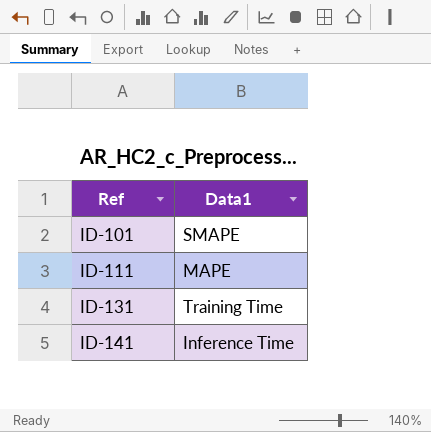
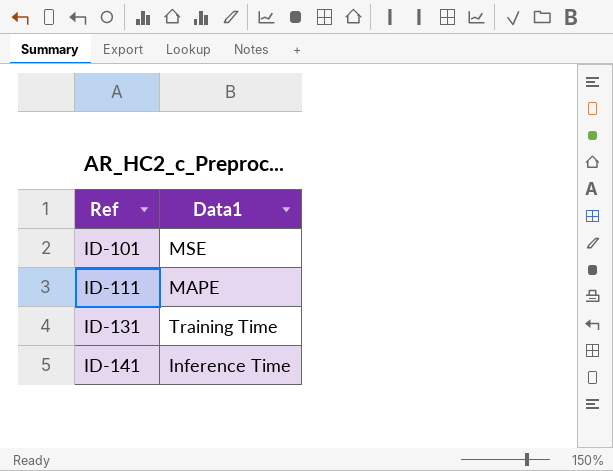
ID-101 | Data1: SMAPE -> MSE

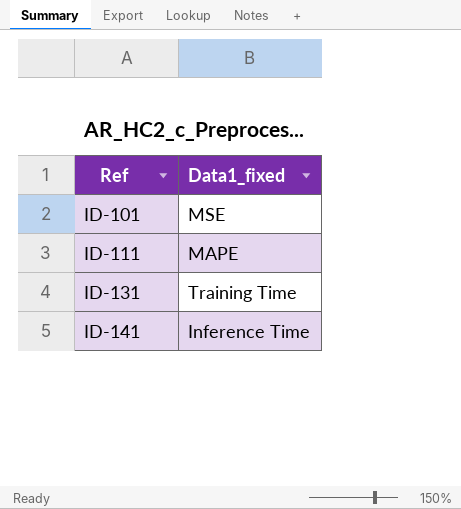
column name: Data1 -> Data1_fixed

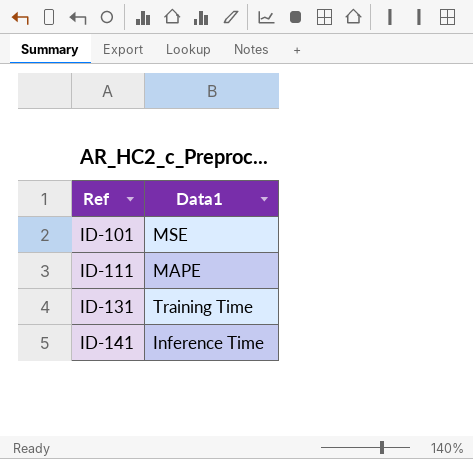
column name: Data1_fixed -> Data1

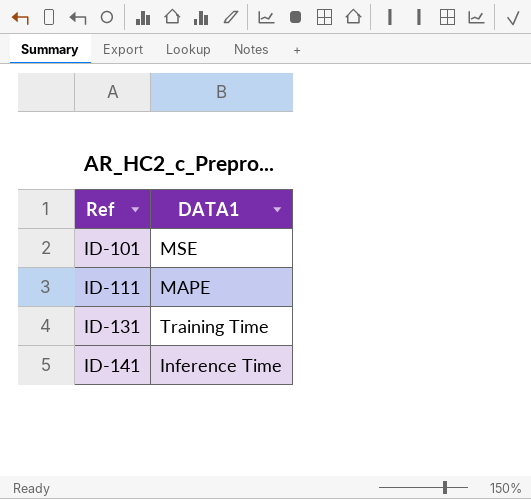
column name: Data1 -> DATA1

